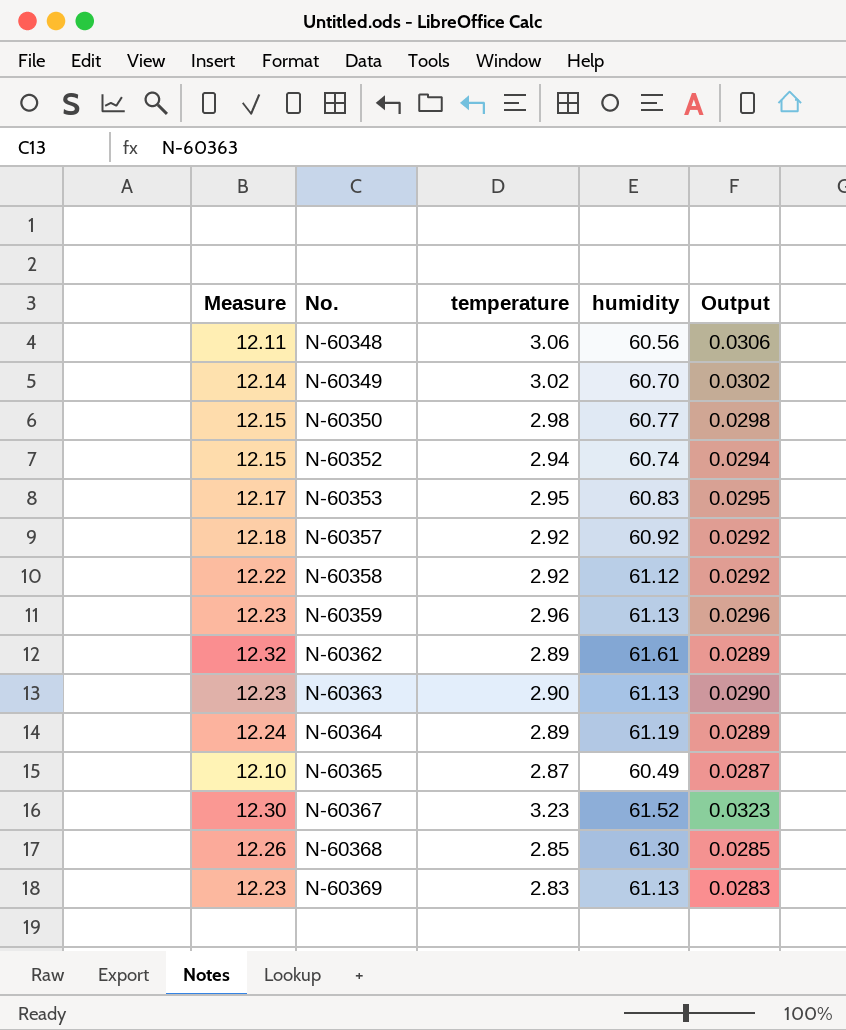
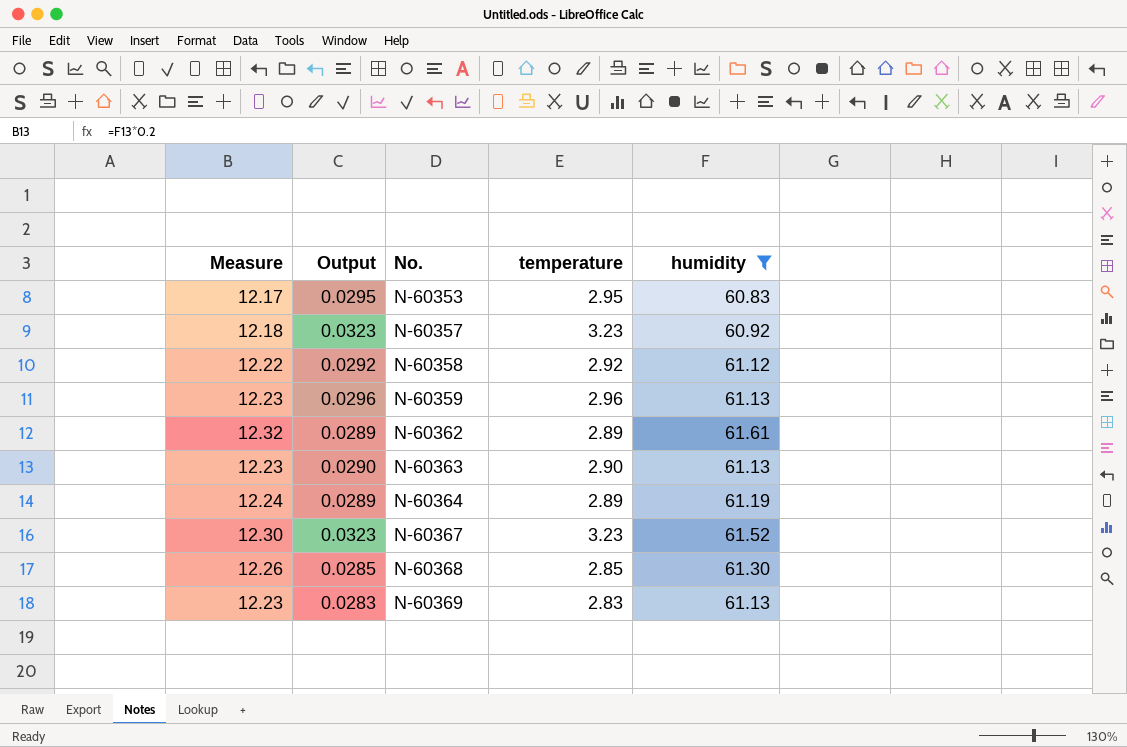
filter: none -> humidity >= 60.83
column Output | position: 5 -> 2
N-60357 | Output: 0.0292 -> 0.0323
N-60357 | temperature: 2.92 -> 3.23

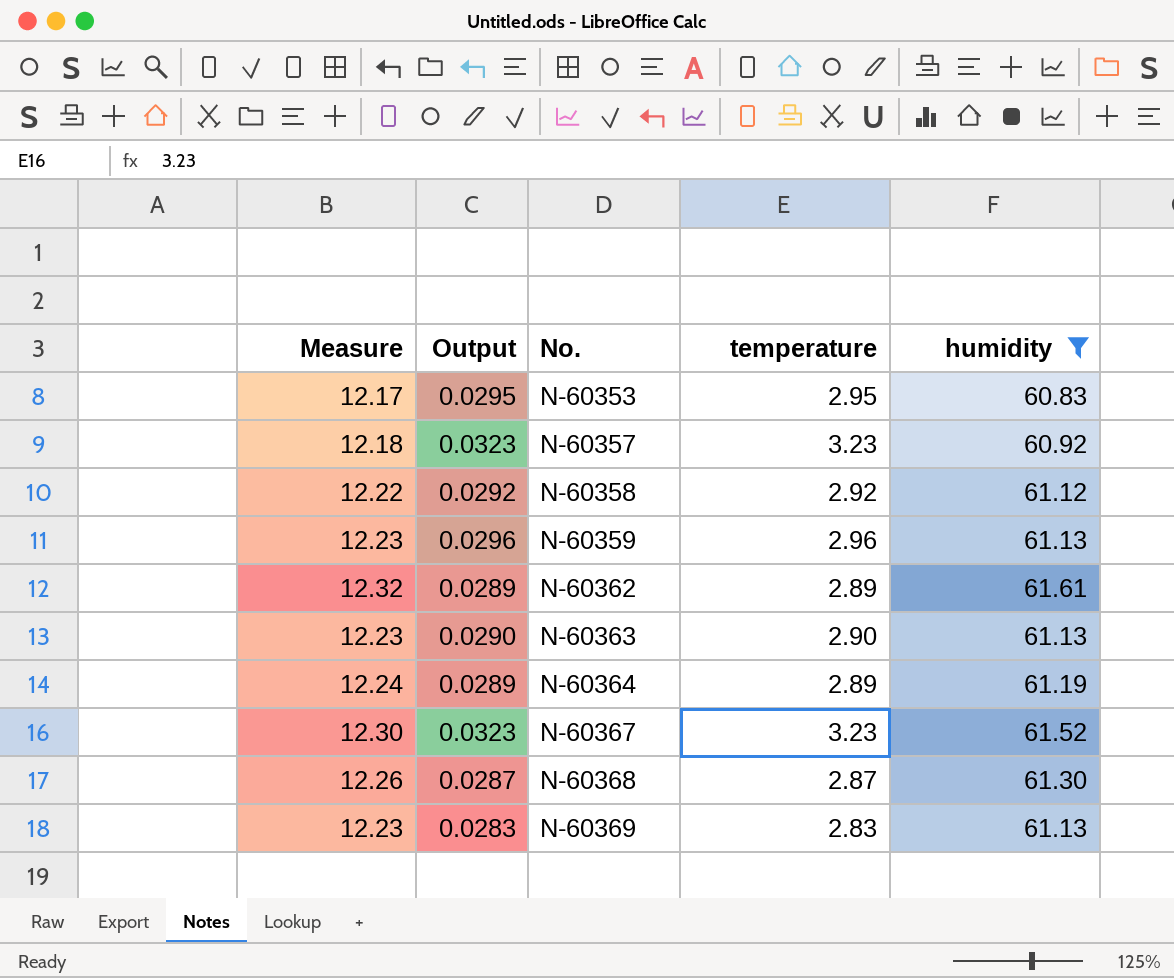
N-60368 | Output: 0.0285 -> 0.0287
N-60368 | temperature: 2.85 -> 2.87

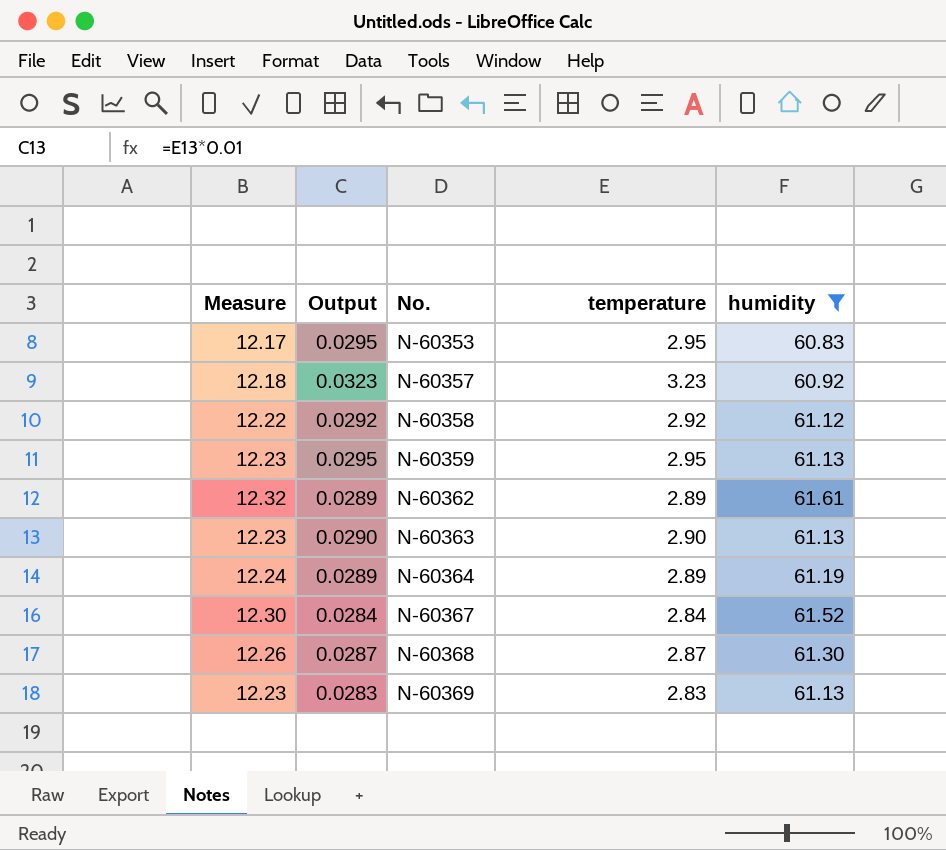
N-60359 | Output: 0.0296 -> 0.0295
N-60359 | temperature: 2.96 -> 2.95
N-60367 | Output: 0.0323 -> 0.0284
N-60367 | temperature: 3.23 -> 2.84

